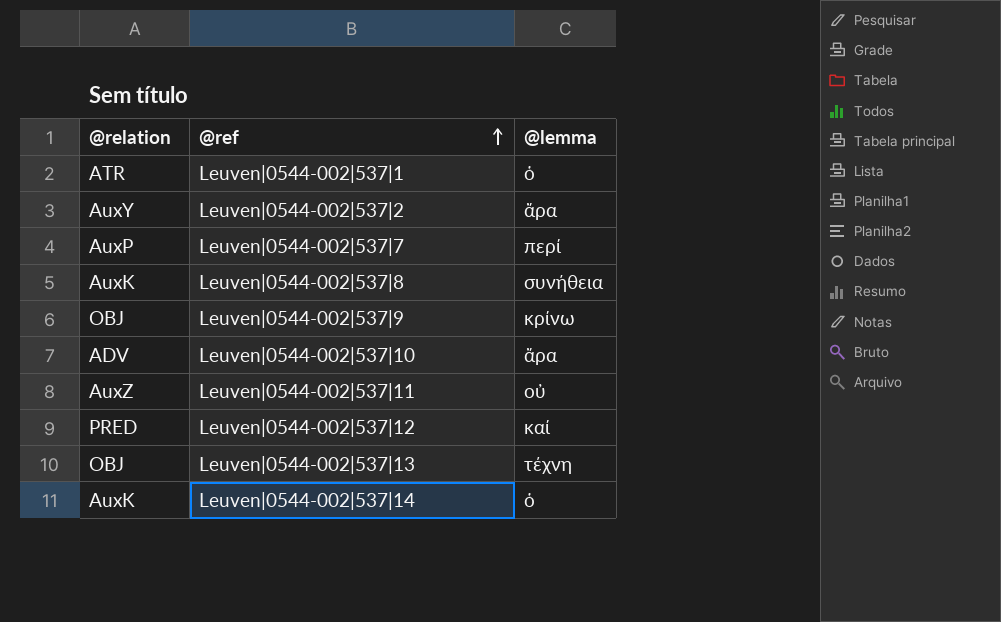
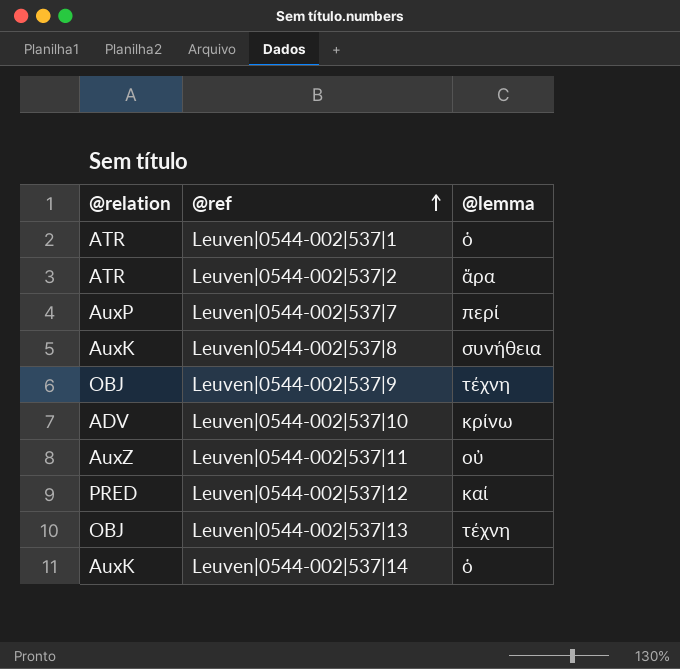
Leuven|0544-002|537|2 | @relation: AuxY -> ATR
Leuven|0544-002|537|9 | @lemma: κρίνω -> τέχνη
Leuven|0544-002|537|10 | @lemma: ἄρα -> κρίνω

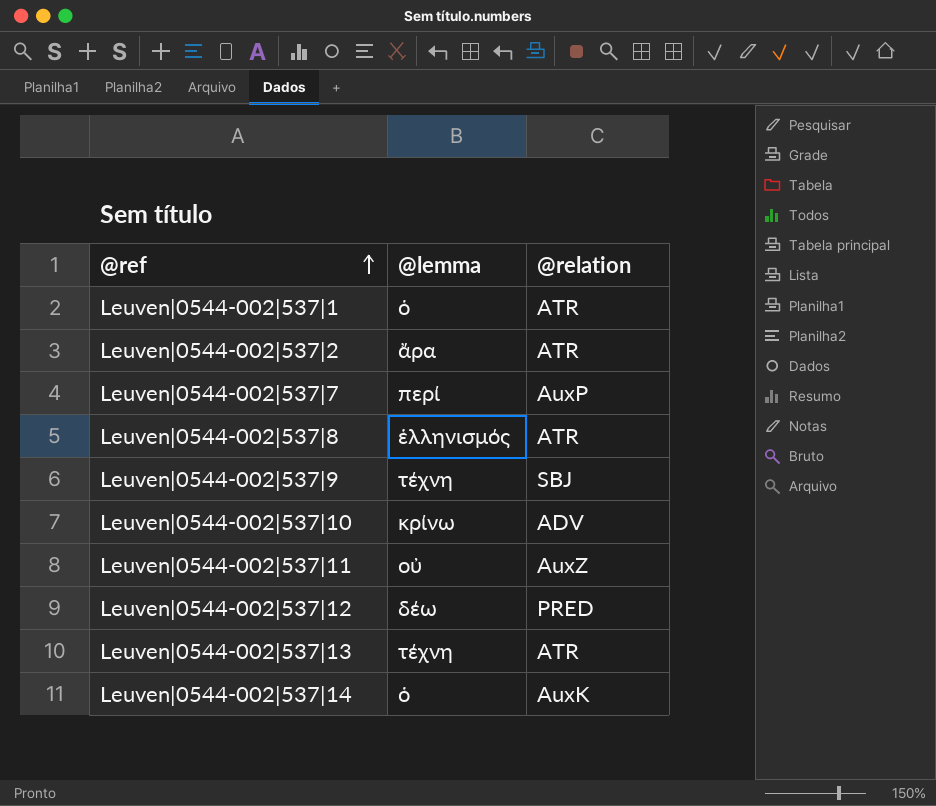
column @relation | position: 1 -> 3
Leuven|0544-002|537|8 | @lemma: συνήθεια -> ἑλληνισμός
Leuven|0544-002|537|8 | @relation: AuxK -> ATR
Leuven|0544-002|537|9 | @relation: OBJ -> SBJ
Leuven|0544-002|537|12 | @lemma: καί -> δέω
Leuven|0544-002|537|13 | @relation: OBJ -> ATR

